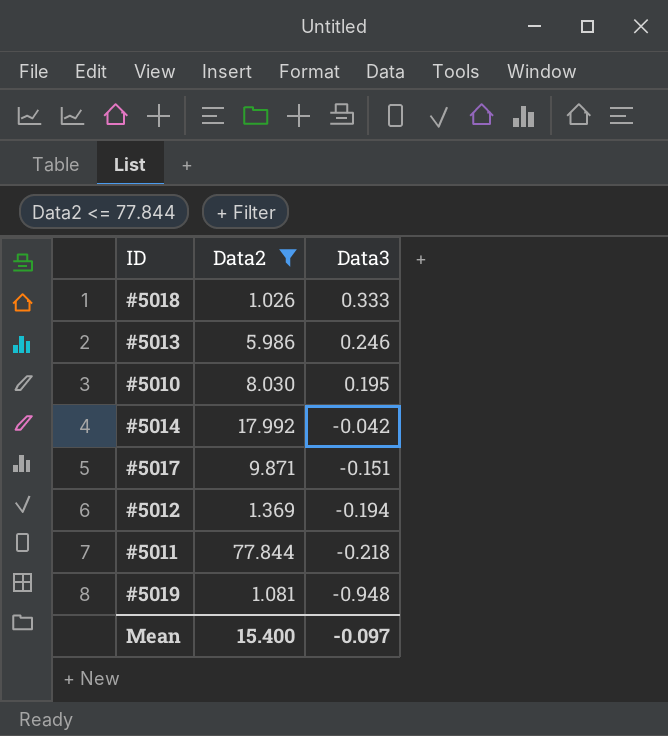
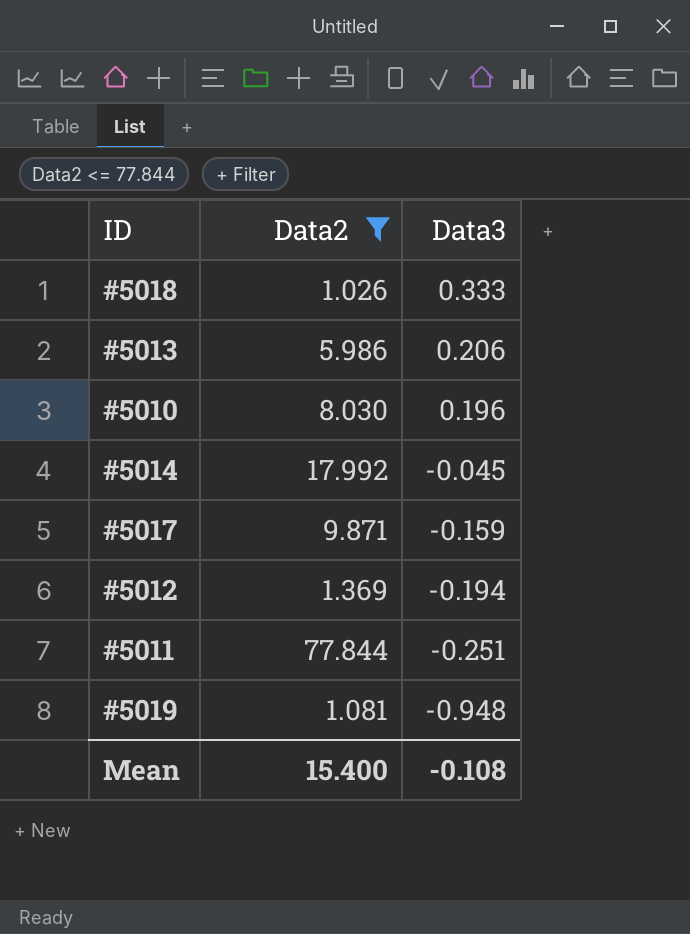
#5013 | Data3: 0.246 -> 0.206
#5010 | Data3: 0.195 -> 0.196
#5014 | Data3: -0.042 -> -0.045
#5017 | Data3: -0.151 -> -0.159
#5011 | Data3: -0.218 -> -0.251
Mean | Data3: -0.097 -> -0.108

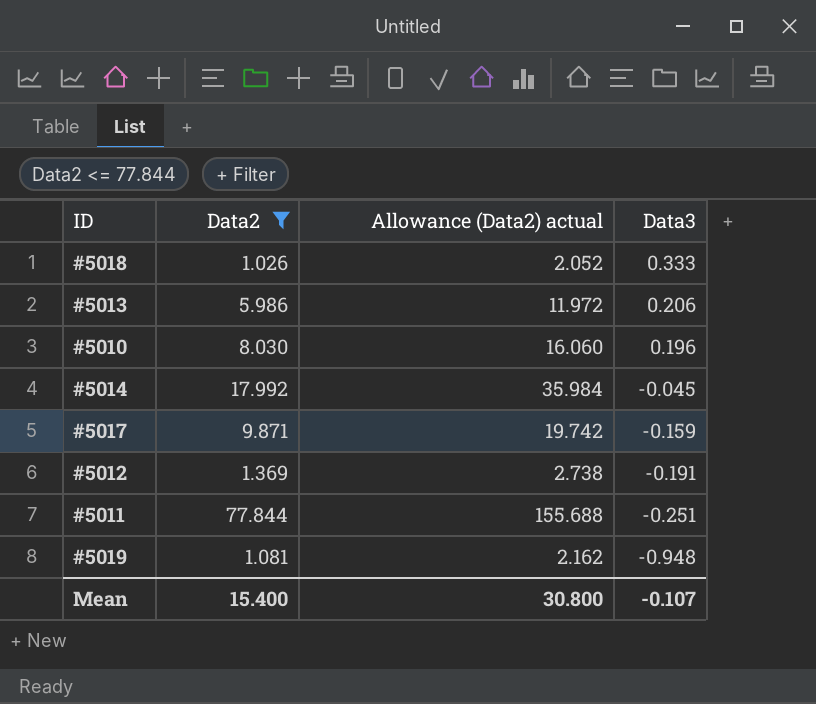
column Allowance (Data2) actual | formula: none -> [Data2] * 2
#5012 | Data3: -0.194 -> -0.191
Mean | Data3: -0.108 -> -0.107

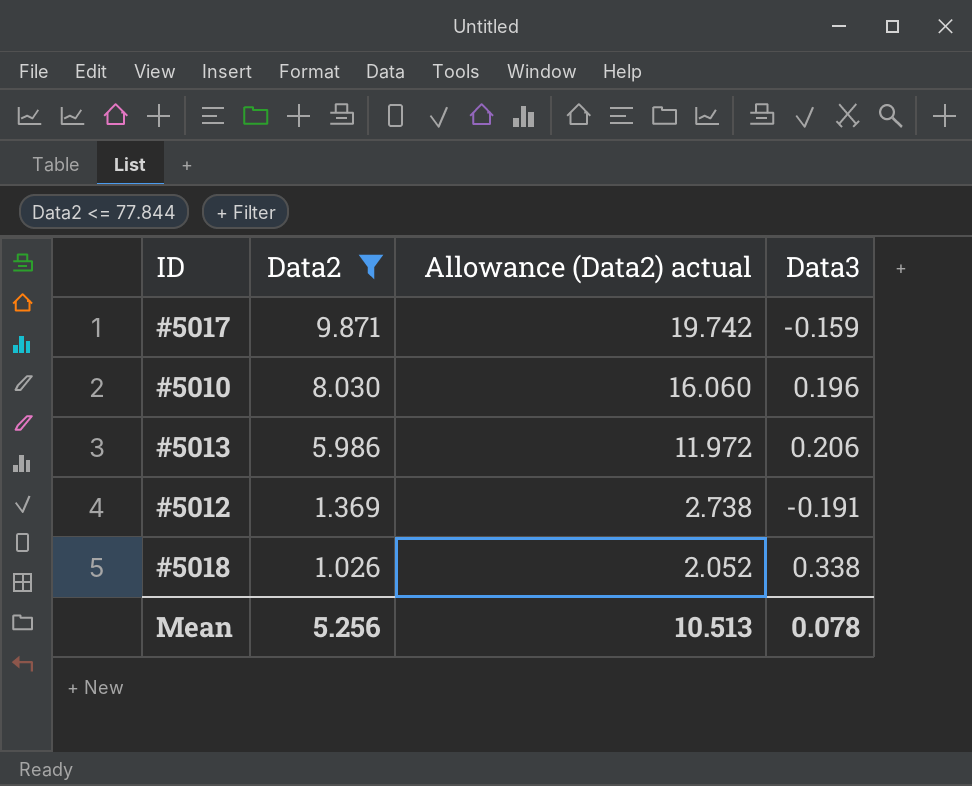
row order: Data3 descending -> Data2 descending
row #5014: 17.992 | 35.984 | -0.045 -> none
row #5011: 77.844 | 155.688 | -0.251 -> none
row #5019: 1.081 | 2.162 | -0.948 -> none
#5018 | Data3: 0.333 -> 0.338
Mean | Data2: 15.400 -> 5.256
Mean | Allowance (Data2) actual: 30.800 -> 10.513
Mean | Data3: -0.107 -> 0.078

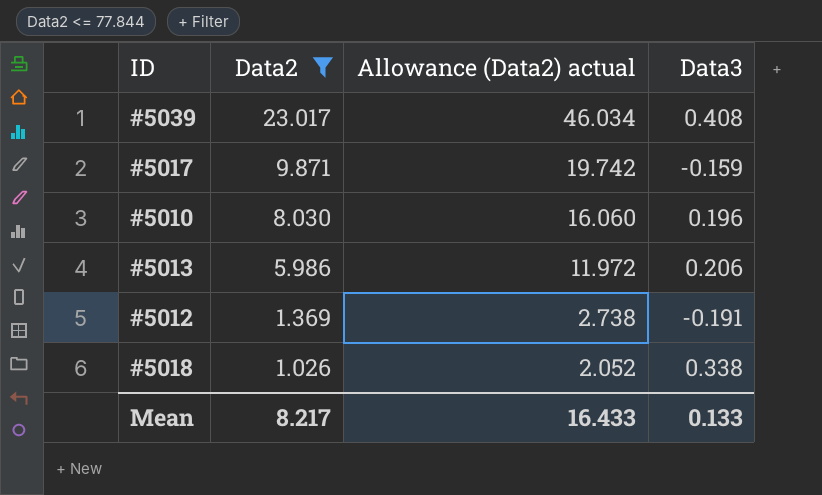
row #5039: none -> 23.017 | 46.034 | 0.408
Mean | Data2: 5.256 -> 8.217
Mean | Allowance (Data2) actual: 10.513 -> 16.433
Mean | Data3: 0.078 -> 0.133

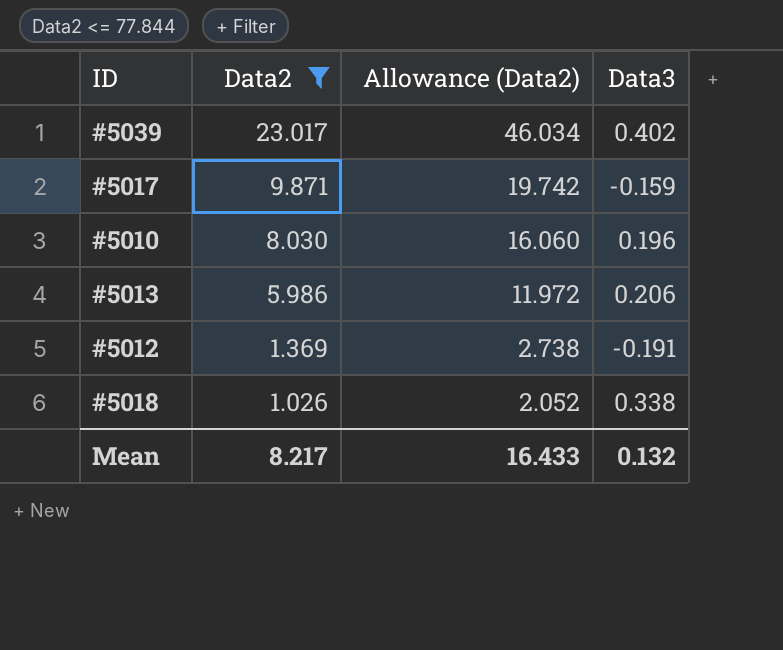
column name: Allowance (Data2) actual -> Allowance (Data2)
#5039 | Data3: 0.408 -> 0.402
Mean | Data3: 0.133 -> 0.132

